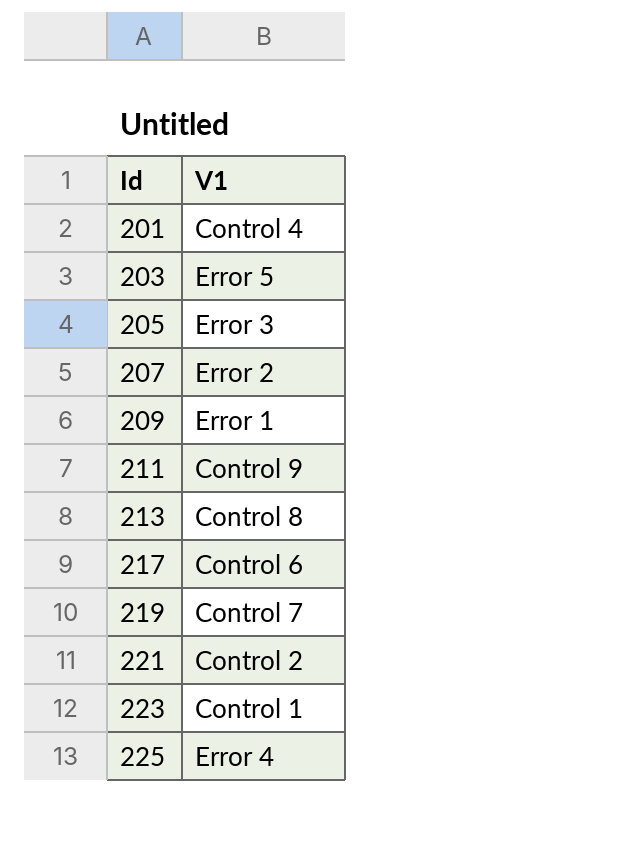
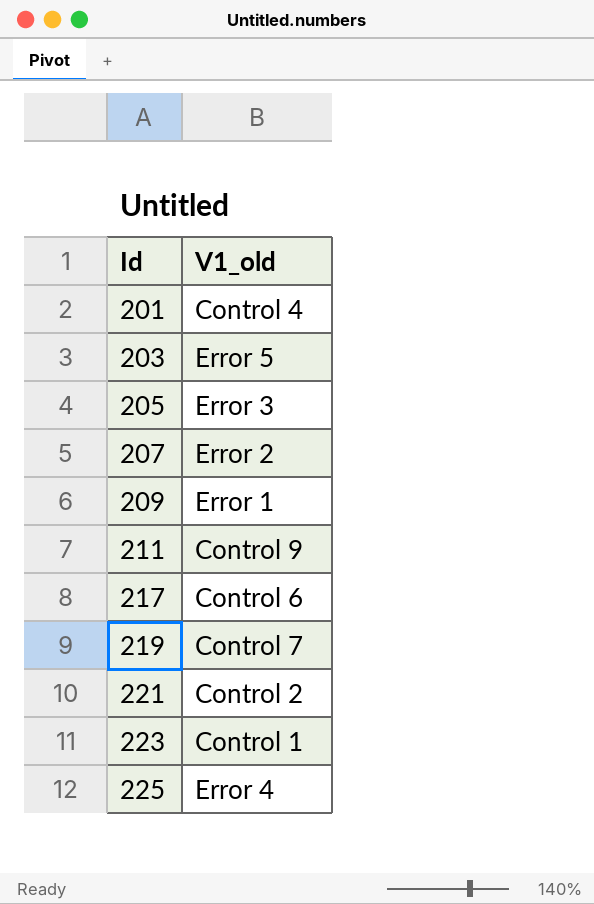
column name: V1 -> V1_old
row 213: Control 8 -> none

